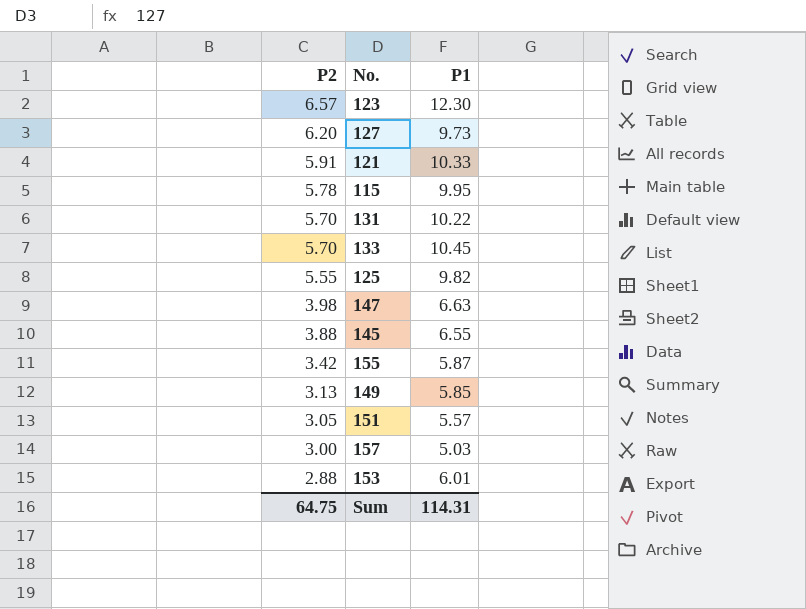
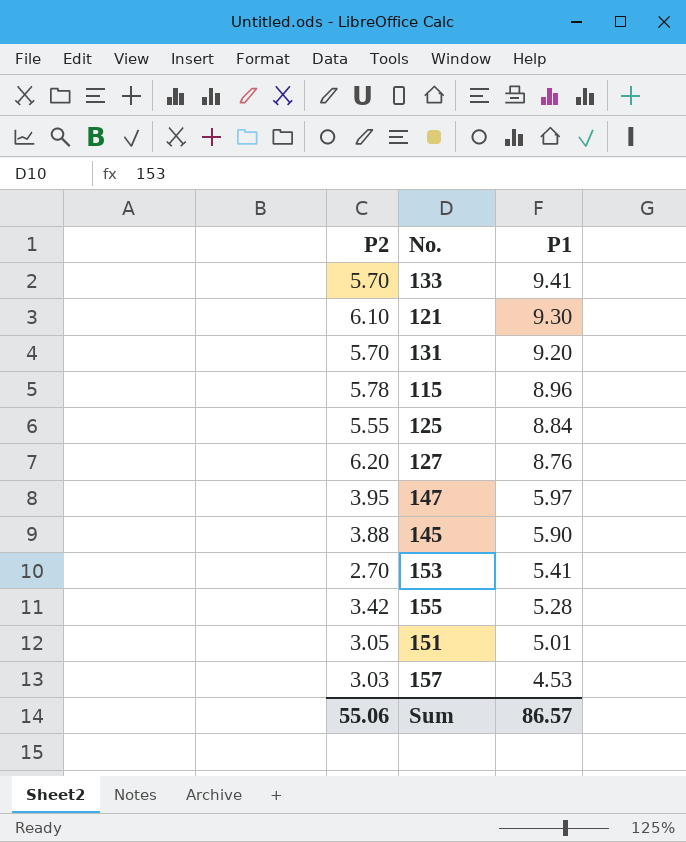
row order: P2 descending -> P1 descending
row 123: 6.57 | 12.30 -> none
row 149: 3.13 | 5.85 -> none
133 | P1: 10.45 -> 9.41
121 | P2: 5.91 -> 6.10
121 | P1: 10.33 -> 9.30
131 | P1: 10.22 -> 9.20
115 | P1: 9.95 -> 8.96
125 | P1: 9.82 -> 8.84
127 | P1: 9.73 -> 8.76
147 | P2: 3.98 -> 3.95
147 | P1: 6.63 -> 5.97
145 | P1: 6.55 -> 5.90
153 | P2: 2.88 -> 2.70
153 | P1: 6.01 -> 5.41
155 | P1: 5.87 -> 5.28
151 | P1: 5.57 -> 5.01
157 | P2: 3.00 -> 3.03
157 | P1: 5.03 -> 4.53
Sum | P2: 64.75 -> 55.06
Sum | P1: 114.31 -> 86.57

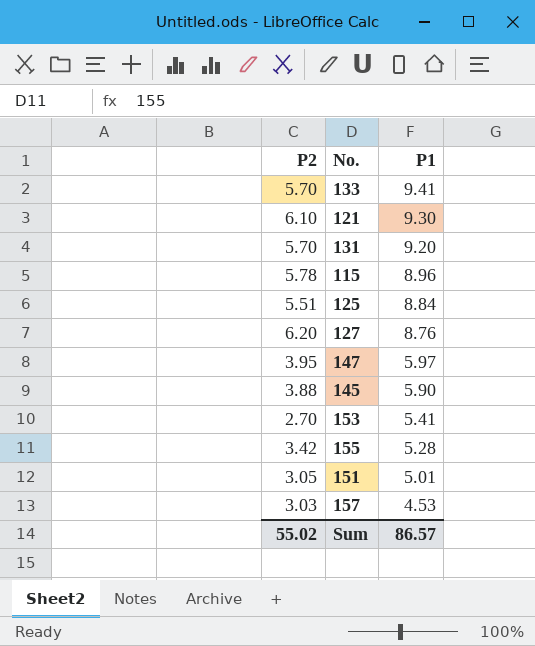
125 | P2: 5.55 -> 5.51
Sum | P2: 55.06 -> 55.02

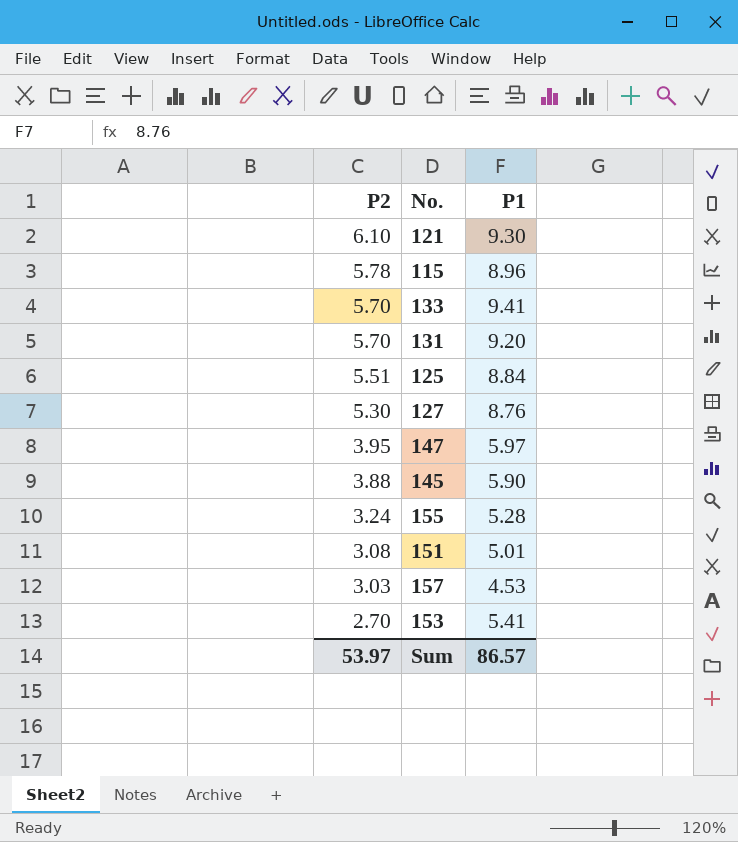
row order: P1 descending -> P2 descending
127 | P2: 6.20 -> 5.30
155 | P2: 3.42 -> 3.24
151 | P2: 3.05 -> 3.08
Sum | P2: 55.02 -> 53.97

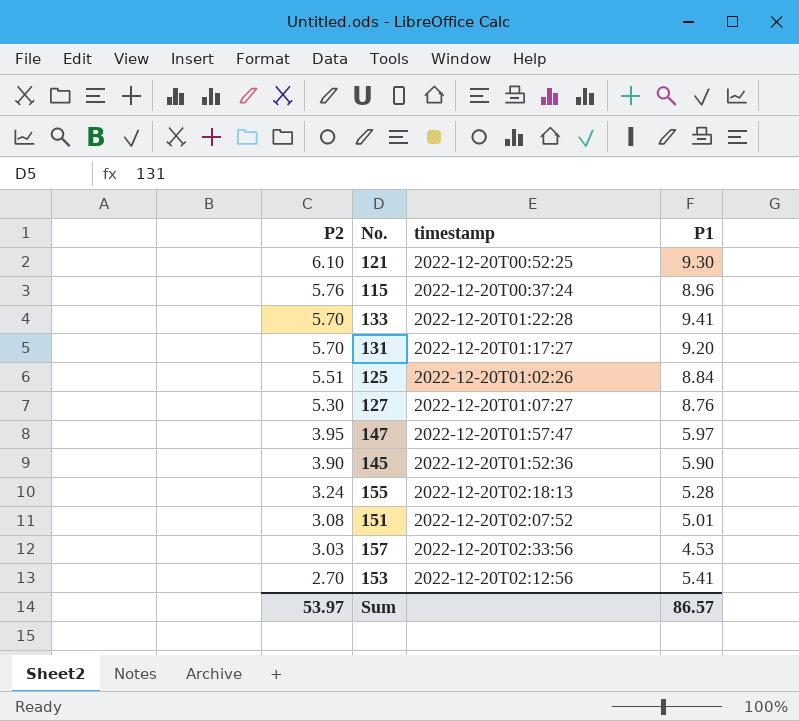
column timestamp | position: none -> 3
115 | P2: 5.78 -> 5.76
145 | P2: 3.88 -> 3.90

